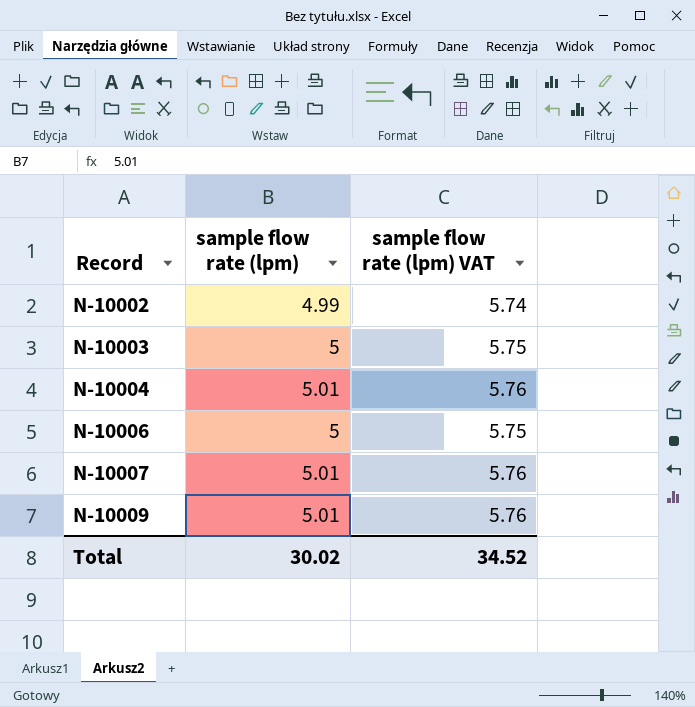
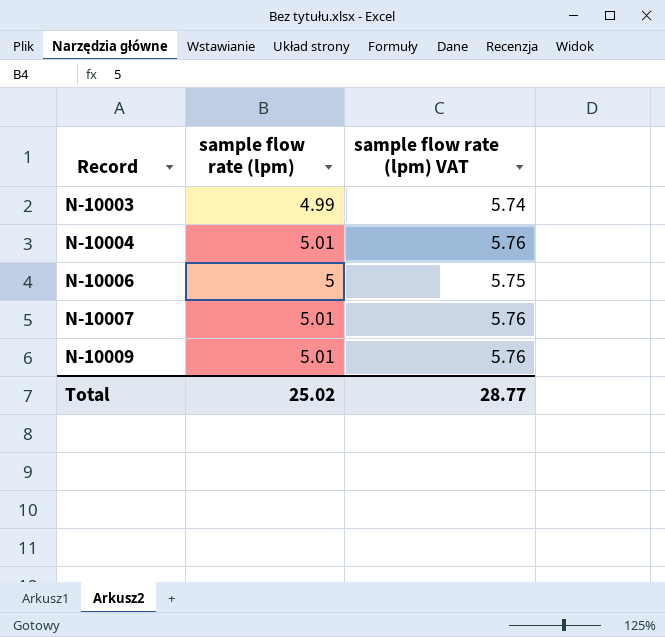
row N-10002: 4.99 | 5.74 -> none
N-10003 | sample flow rate (lpm): 5 -> 4.99
N-10003 | sample flow rate (lpm) VAT: 5.75 -> 5.74
Total | sample flow rate (lpm): 30.02 -> 25.02
Total | sample flow rate (lpm) VAT: 34.52 -> 28.77

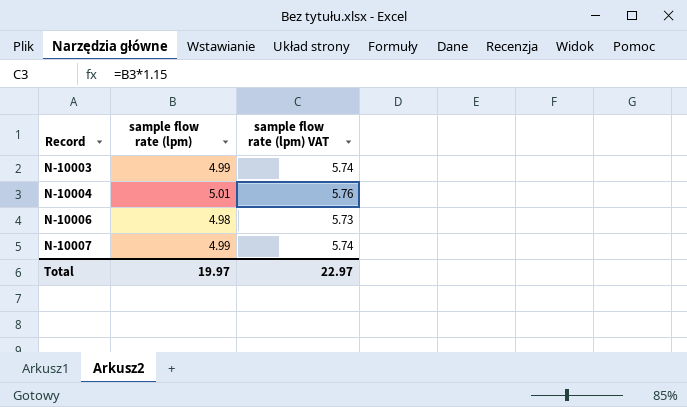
row N-10009: 5.01 | 5.76 -> none
N-10006 | sample flow rate (lpm): 5 -> 4.98
N-10006 | sample flow rate (lpm) VAT: 5.75 -> 5.73
N-10007 | sample flow rate (lpm): 5.01 -> 4.99
N-10007 | sample flow rate (lpm) VAT: 5.76 -> 5.74
Total | sample flow rate (lpm): 25.02 -> 19.97
Total | sample flow rate (lpm) VAT: 28.77 -> 22.97

